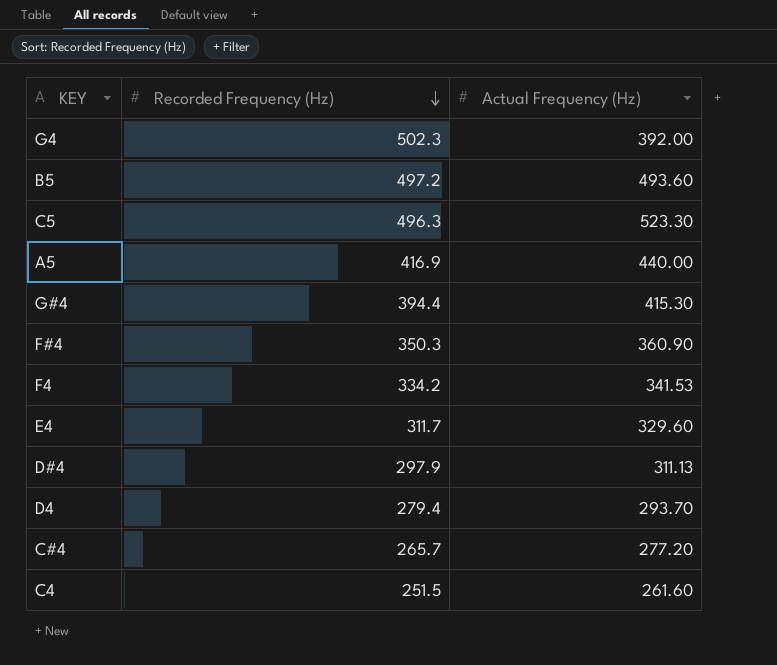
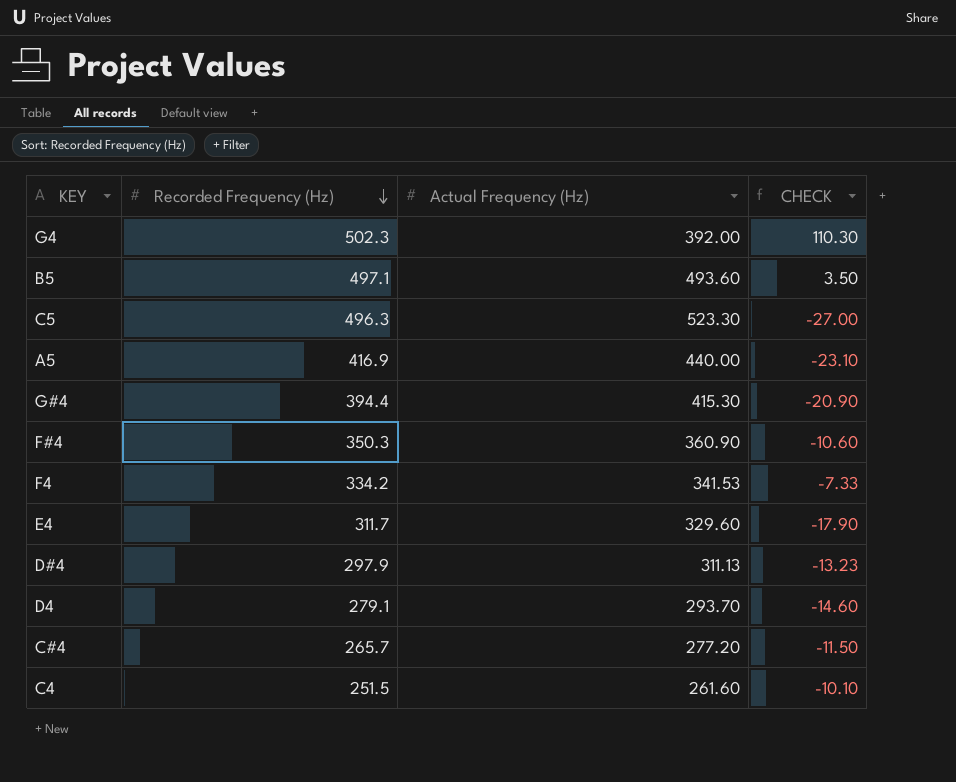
column CHECK | formula: none -> [Recorded Frequency (Hz)] - [Actual Frequency (Hz)]
B5 | Recorded Frequency (Hz): 497.2 -> 497.1
D4 | Recorded Frequency (Hz): 279.4 -> 279.1

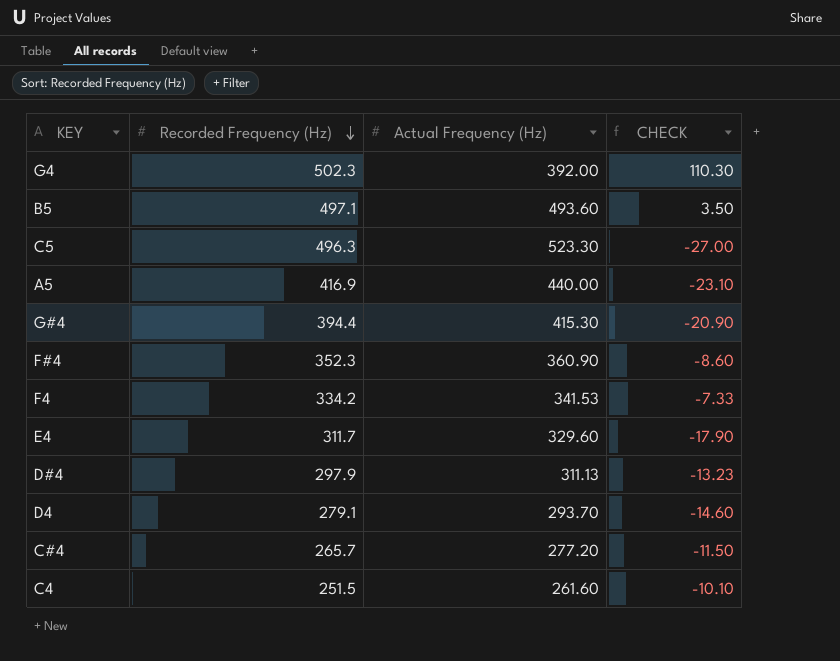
F#4 | Recorded Frequency (Hz): 350.3 -> 352.3
F#4 | CHECK: -10.60 -> -8.60

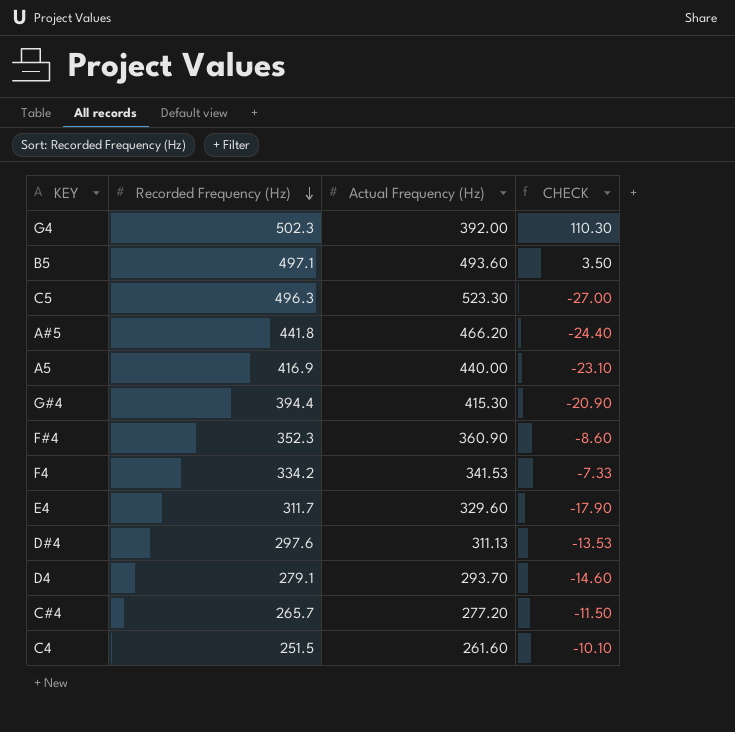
row A#5: none -> 441.8 | 466.20 | -24.40
D#4 | Recorded Frequency (Hz): 297.9 -> 297.6
D#4 | CHECK: -13.23 -> -13.53

